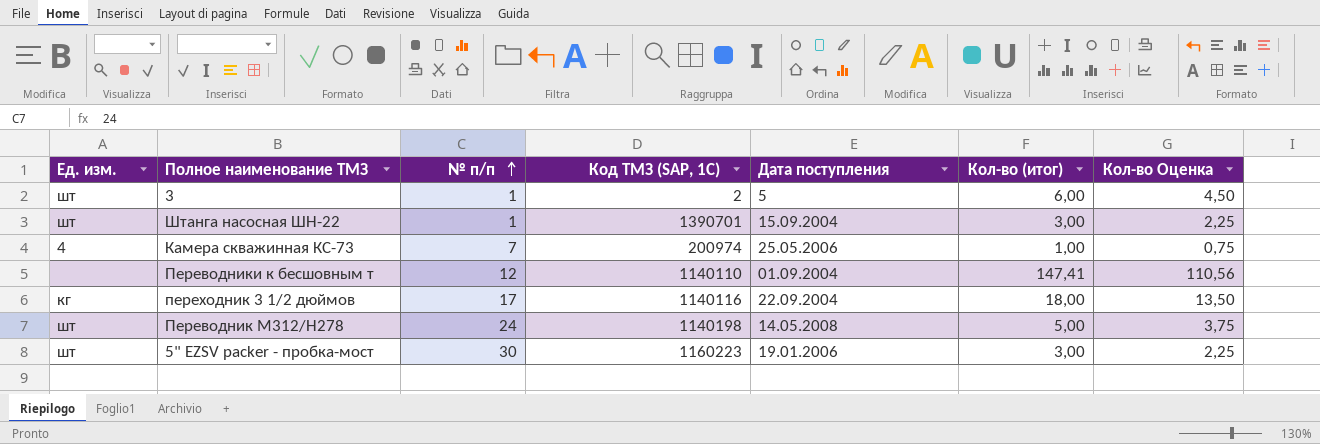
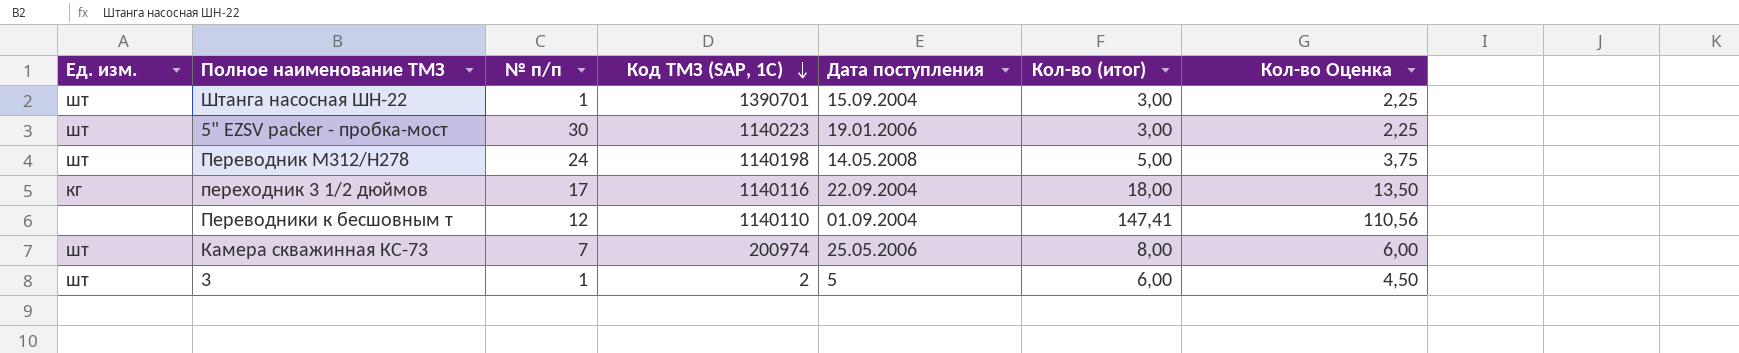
row order: № п/п ascending -> Код ТМЗ (SAP, 1C) descending
5" EZSV packer - пробка-мост | Код ТМЗ (SAP, 1C): 1160223 -> 1140223
Камера скважинная КС-73 | Ед. изм.: 4 -> шт
Камера скважинная КС-73 | Кол-во (итог): 1,00 -> 8,00
Камера скважинная КС-73 | Кол-во Оценка: 0,75 -> 6,00

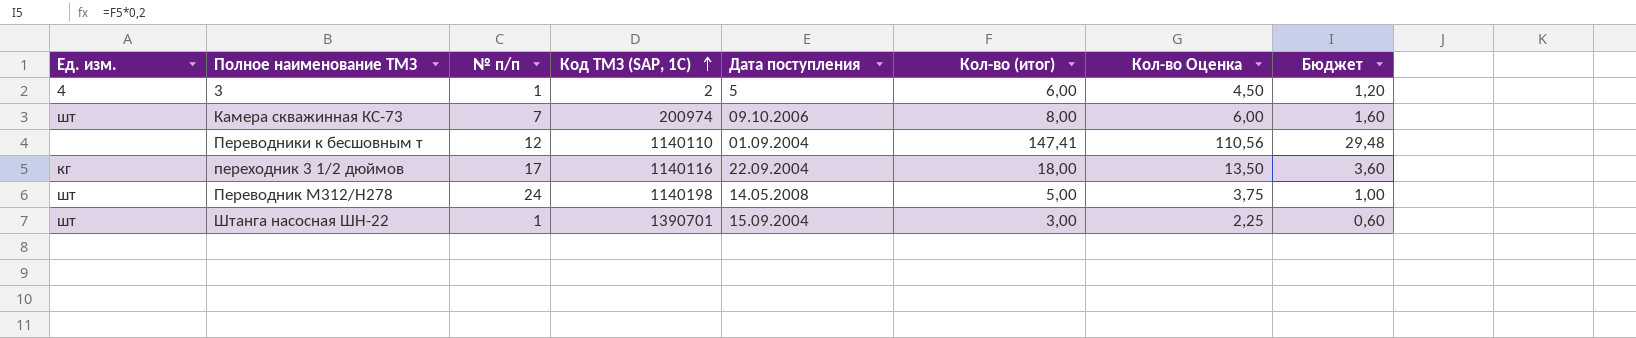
row order: Код ТМЗ (SAP, 1C) descending -> Код ТМЗ (SAP, 1C) ascending
column Бюджет | formula: none -> [Кол-во (итог)] * 0,2
row 5" EZSV packer - пробка-мост: шт | 30 | 1140223 | 19.01.2006 | 3,00 | 2,25 -> none
3 | Ед. изм.: шт -> 4
Камера скважинная КС-73 | Дата поступления: 25.05.2006 -> 09.10.2006

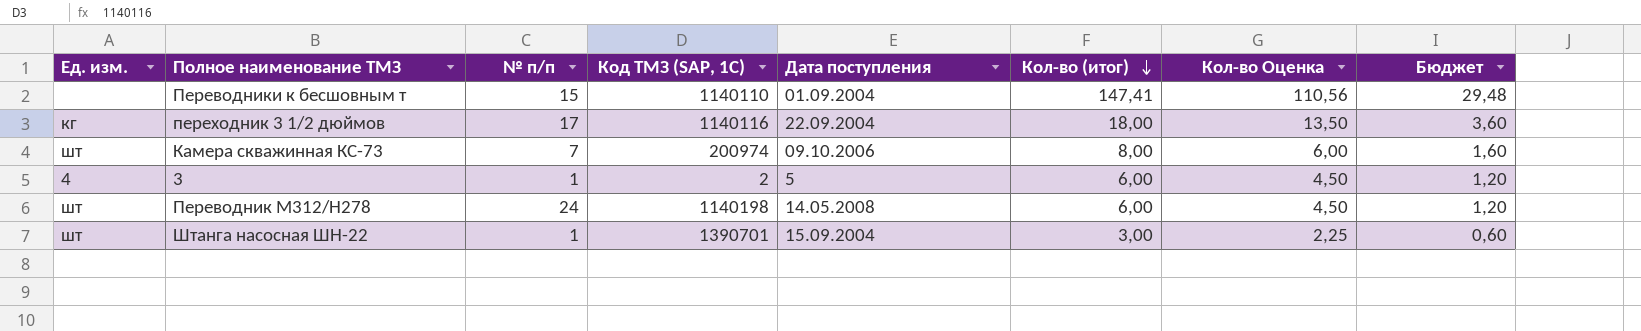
row order: Код ТМЗ (SAP, 1C) ascending -> Кол-во (итог) descending
Переводники к бесшовным т | № п/п: 12 -> 15
Переводник М312/Н278 | Кол-во (итог): 5,00 -> 6,00
Переводник М312/Н278 | Кол-во Оценка: 3,75 -> 4,50
Переводник М312/Н278 | Бюджет: 1,00 -> 1,20

